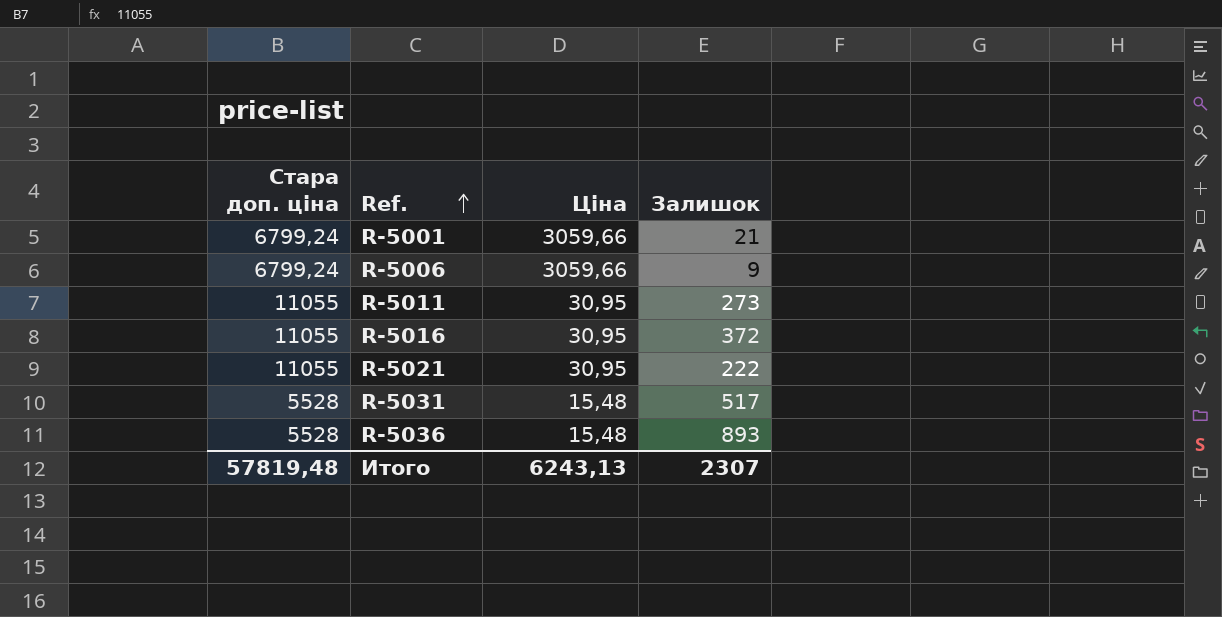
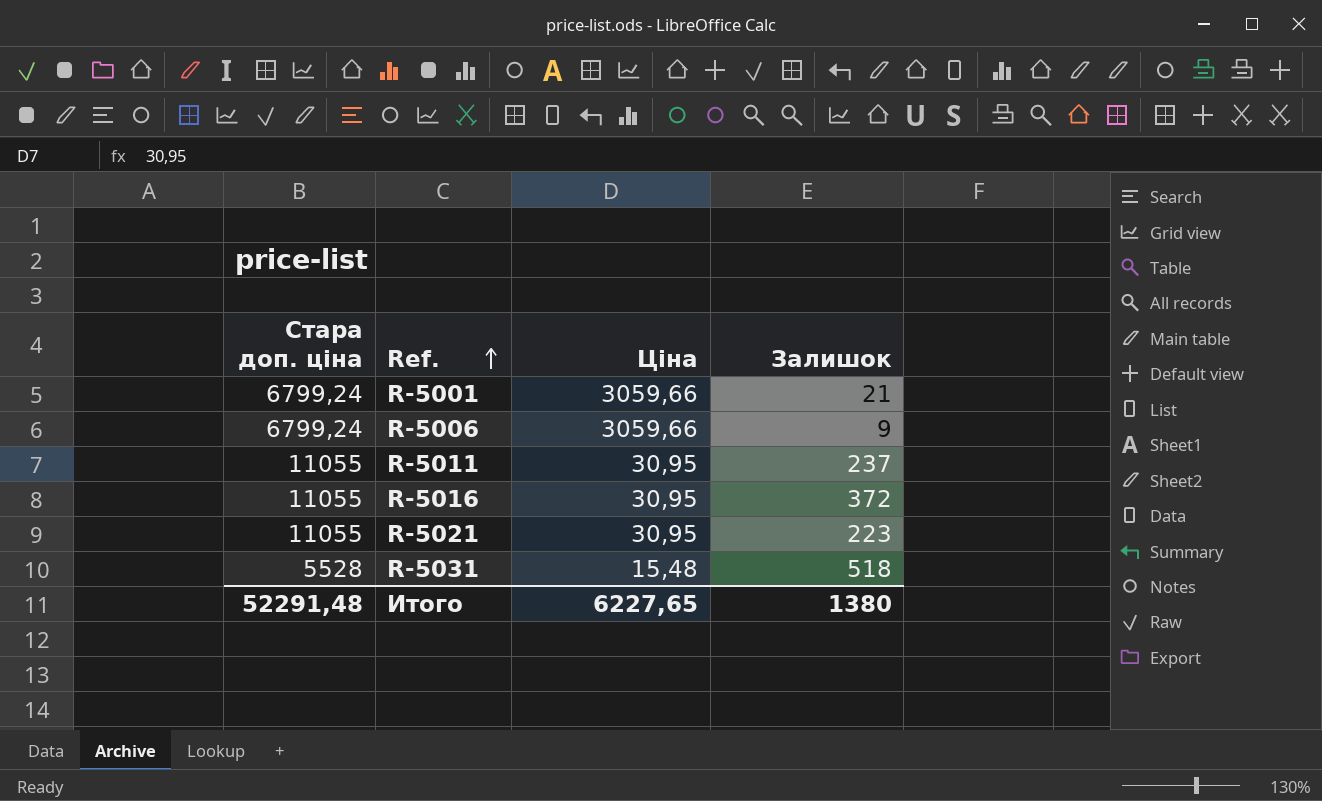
row R-5036: 5528 | 15,48 | 893 -> none
R-5011 | Залишок: 273 -> 237
R-5021 | Залишок: 222 -> 223
R-5031 | Залишок: 517 -> 518
Итого | Стара доп. ціна: 57819,48 -> 52291,48
Итого | Ціна: 6243,13 -> 6227,65
Итого | Залишок: 2307 -> 1380

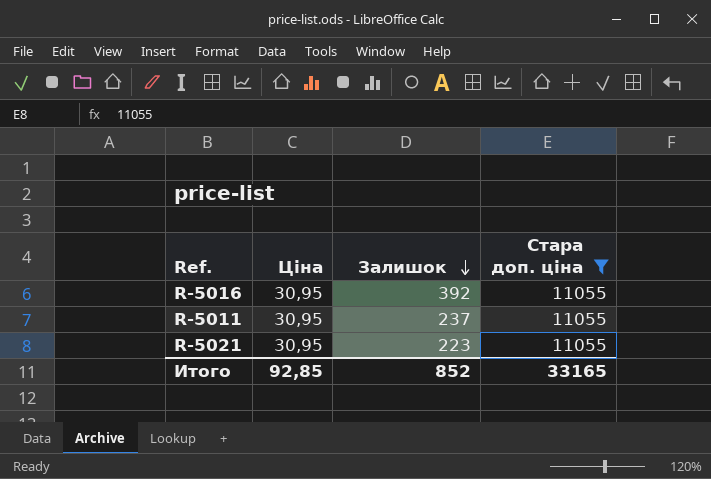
filter: none -> Стара доп. ціна = 11055
row order: Ref. ascending -> Залишок descending
column Стара доп. ціна | position: 1 -> 4
R-5016 | Залишок: 372 -> 392
Итого | Ціна: 6227,65 -> 92,85
Итого | Залишок: 1380 -> 852
Итого | Стара доп. ціна: 52291,48 -> 33165

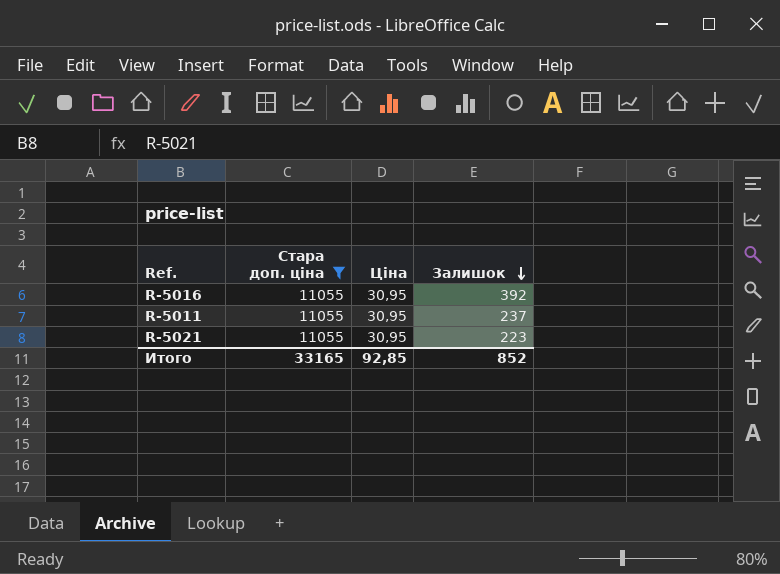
column Стара доп. ціна | position: 4 -> 2

